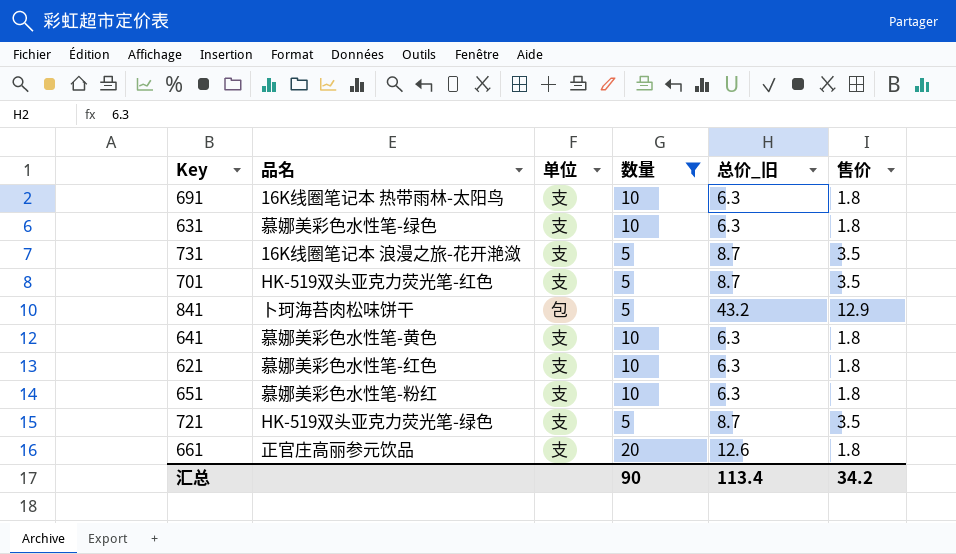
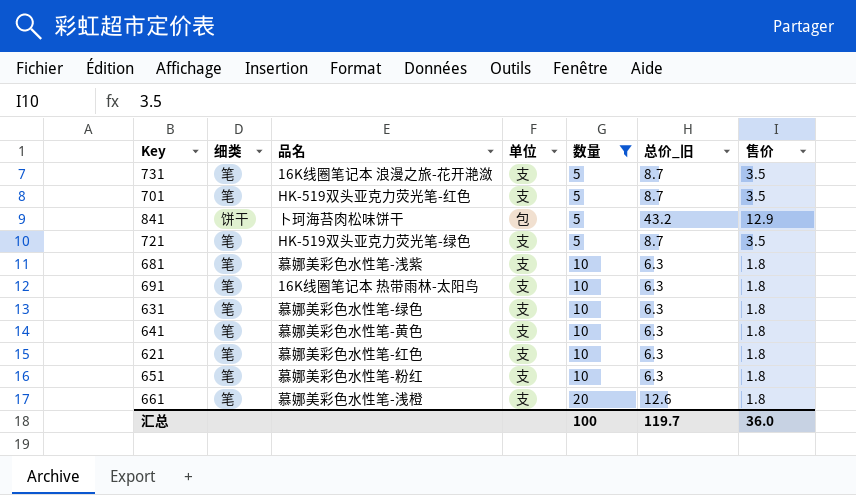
row order: none -> 数量 ascending
column 细类 | position: none -> 2
row 681: none -> 笔 | 慕娜美彩色水性笔-浅紫 | 支 | 10 | 6.3 | 1.8
661 | 品名: 正官庄高丽参元饮品 -> 慕娜美彩色水性笔-浅橙
汇总 | 数量: 90 -> 100
汇总 | 总价_旧: 113.4 -> 119.7
汇总 | 售价: 34.2 -> 36.0

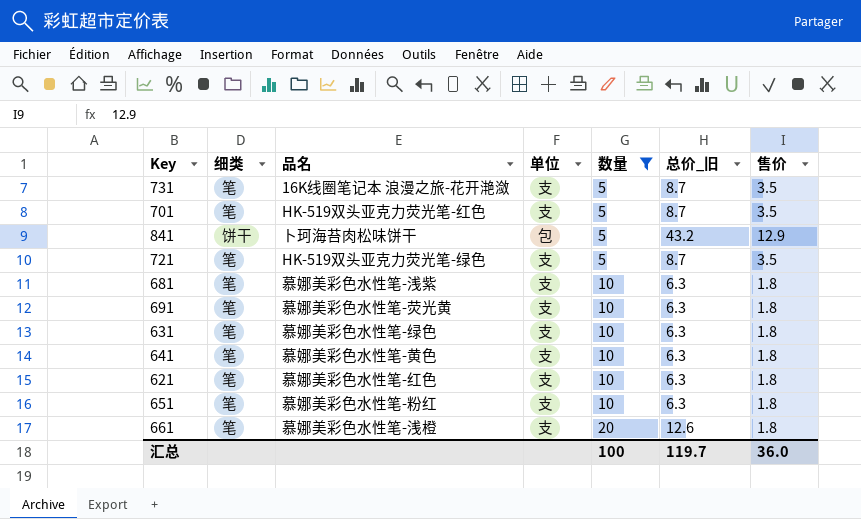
691 | 品名: 16K线圈笔记本 热带雨林-太阳鸟 -> 慕娜美彩色水性笔-荧光黄

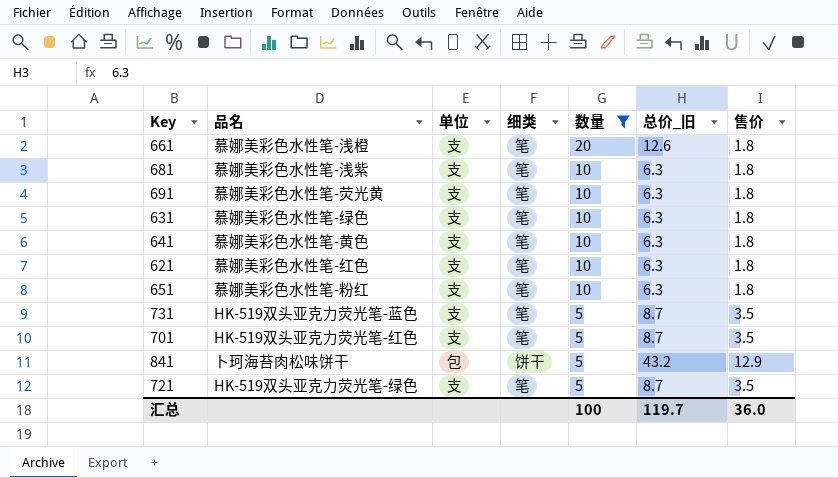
row order: 数量 ascending -> 数量 descending
column 细类 | position: 2 -> 4
731 | 品名: 16K线圈笔记本 浪漫之旅-花开滟潋 -> HK-519双头亚克力荧光笔-蓝色

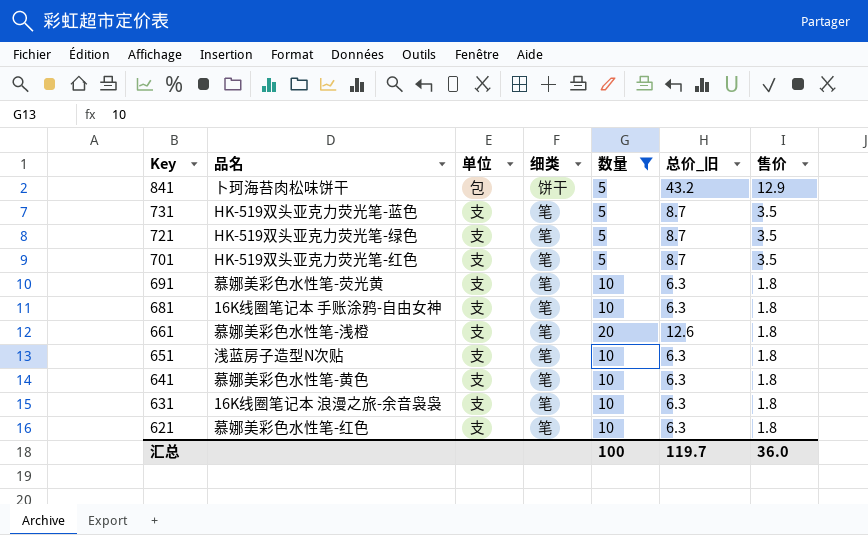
row order: 数量 descending -> Key descending
681 | 品名: 慕娜美彩色水性笔-浅紫 -> 16K线圈笔记本 手账涂鸦-自由女神
651 | 品名: 慕娜美彩色水性笔-粉红 -> 浅蓝房子造型N次贴
631 | 品名: 慕娜美彩色水性笔-绿色 -> 16K线圈笔记本 浪漫之旅-余音袅袅

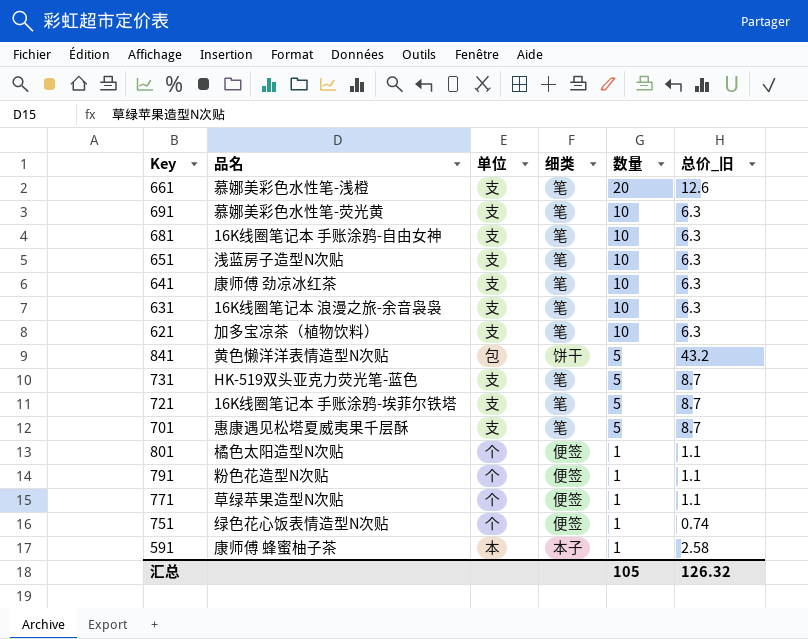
filter: 数量 != 1 -> none
row order: Key descending -> 数量 descending
column 售价 | position: 7 -> none
641 | 品名: 慕娜美彩色水性笔-黄色 -> 康师傅 劲凉冰红茶
621 | 品名: 慕娜美彩色水性笔-红色 -> 加多宝凉茶（植物饮料）
841 | 品名: 卜珂海苔肉松味饼干 -> 黄色懒洋洋表情造型N次贴
721 | 品名: HK-519双头亚克力荧光笔-绿色 -> 16K线圈笔记本 手账涂鸦-埃菲尔铁塔
701 | 品名: HK-519双头亚克力荧光笔-红色 -> 惠康遇见松塔夏威夷果千层酥
汇总 | 数量: 100 -> 105
汇总 | 总价_旧: 119.7 -> 126.32

